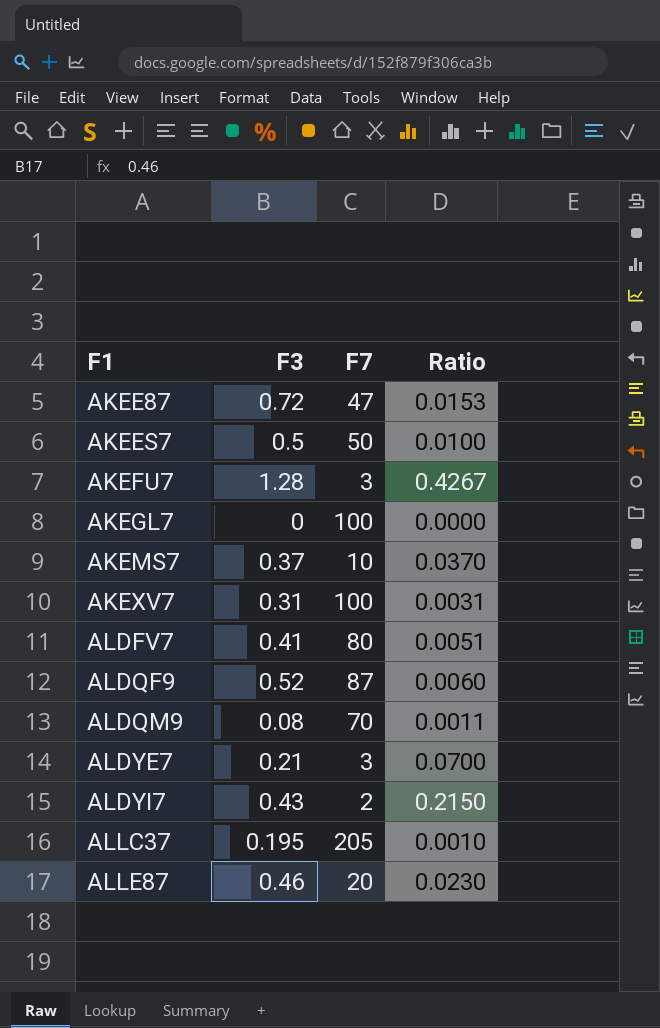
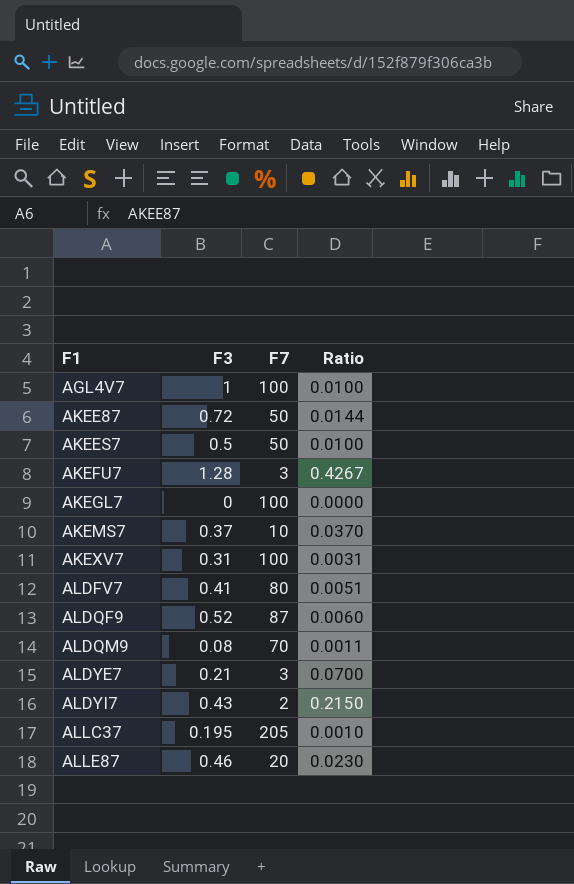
row AGL4V7: none -> 1 | 100 | 0.0100
AKEE87 | F7: 47 -> 50
AKEE87 | Ratio: 0.0153 -> 0.0144

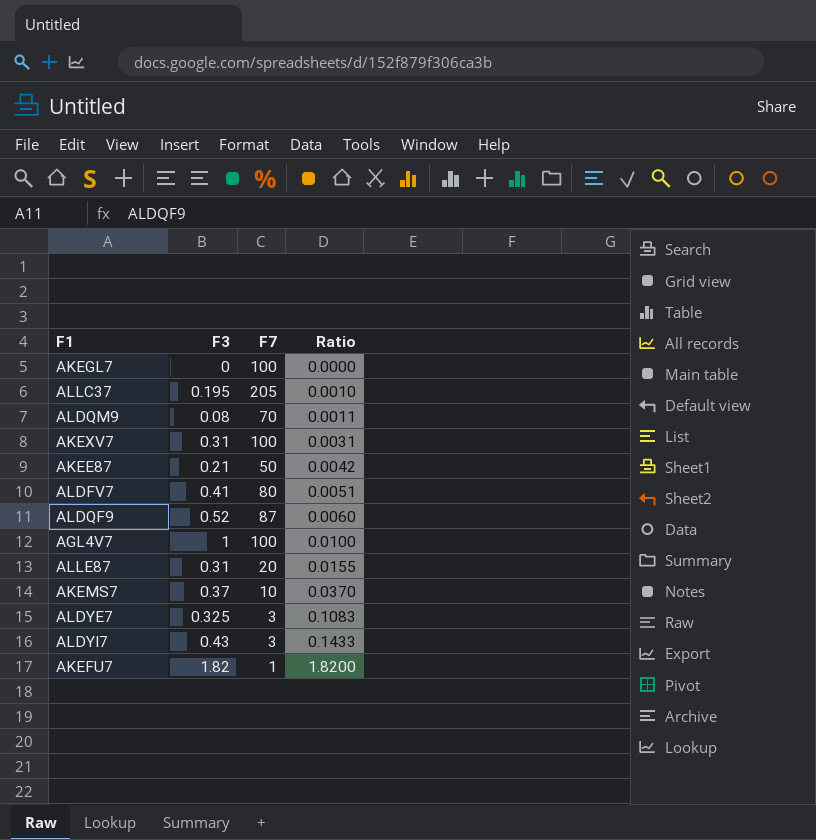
row order: F1 ascending -> Ratio ascending
row AKEES7: 0.5 | 50 | 0.0100 -> none
AKEE87 | F3: 0.72 -> 0.21
AKEE87 | Ratio: 0.0144 -> 0.0042
ALLE87 | F3: 0.46 -> 0.31
ALLE87 | Ratio: 0.0230 -> 0.0155
ALDYE7 | F3: 0.21 -> 0.325
ALDYE7 | Ratio: 0.0700 -> 0.1083
ALDYI7 | F7: 2 -> 3
ALDYI7 | Ratio: 0.2150 -> 0.1433
AKEFU7 | F3: 1.28 -> 1.82
AKEFU7 | F7: 3 -> 1
AKEFU7 | Ratio: 0.4267 -> 1.8200

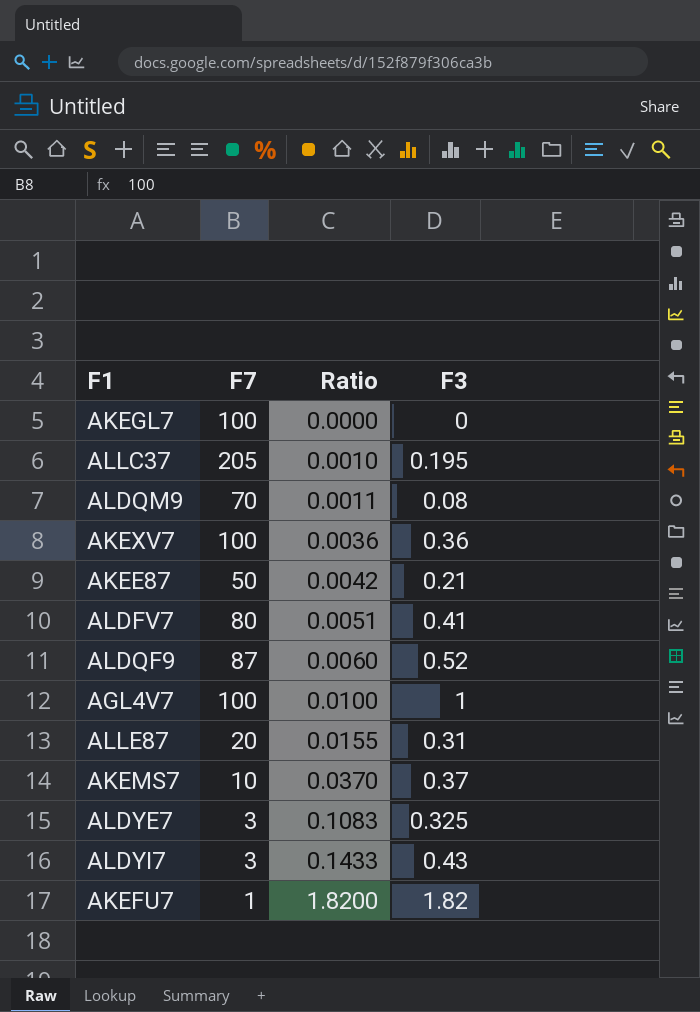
column F3 | position: 2 -> 4
AKEXV7 | Ratio: 0.0031 -> 0.0036
AKEXV7 | F3: 0.31 -> 0.36

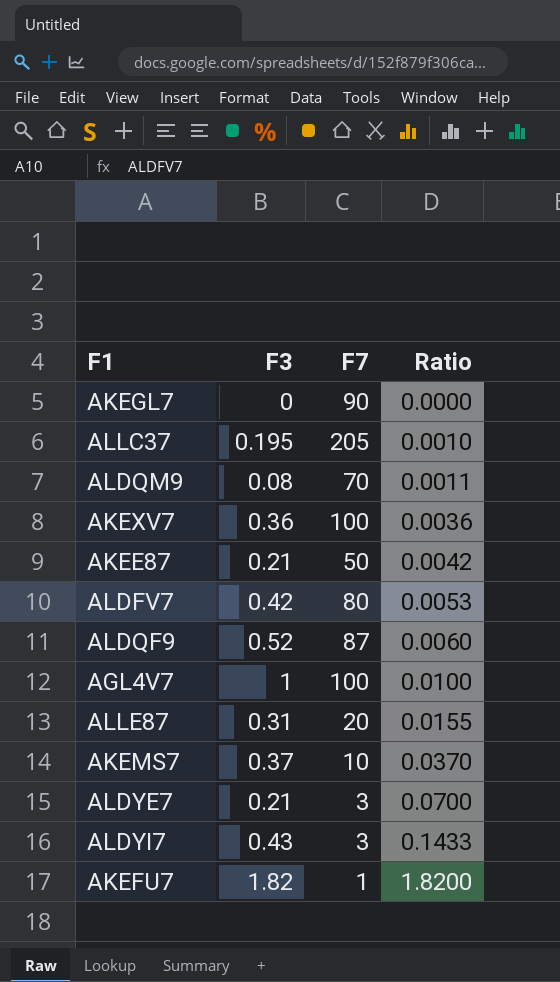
column F3 | position: 4 -> 2
AKEGL7 | F7: 100 -> 90
ALDFV7 | F3: 0.41 -> 0.42
ALDFV7 | Ratio: 0.0051 -> 0.0053
ALDYE7 | F3: 0.325 -> 0.21
ALDYE7 | Ratio: 0.1083 -> 0.0700

